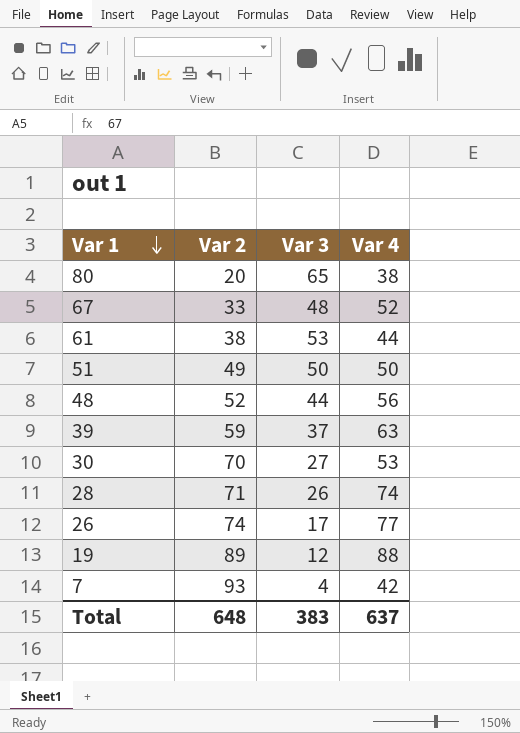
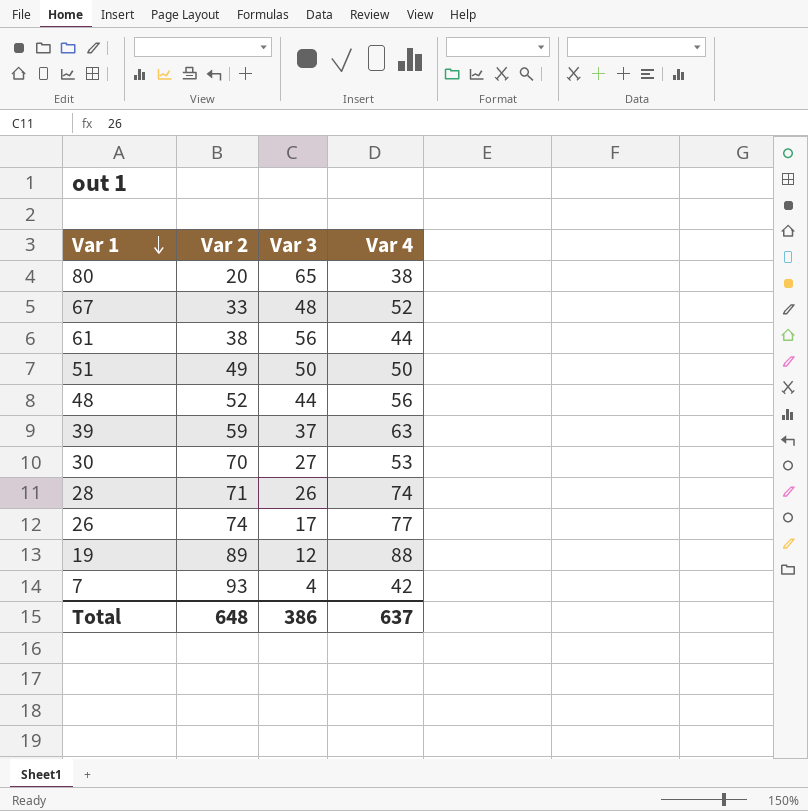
61 | Var 3: 53 -> 56
Total | Var 3: 383 -> 386

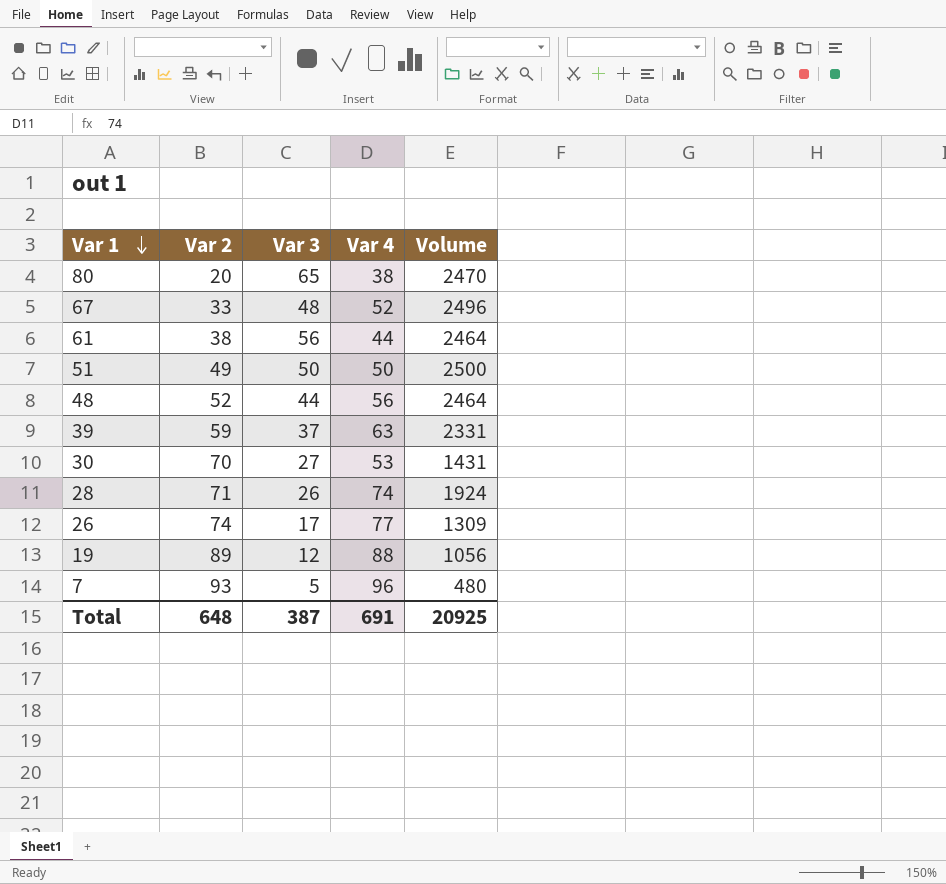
column Volume | formula: none -> [Var 3] * [Var 4]
7 | Var 3: 4 -> 5
7 | Var 4: 42 -> 96
Total | Var 3: 386 -> 387
Total | Var 4: 637 -> 691

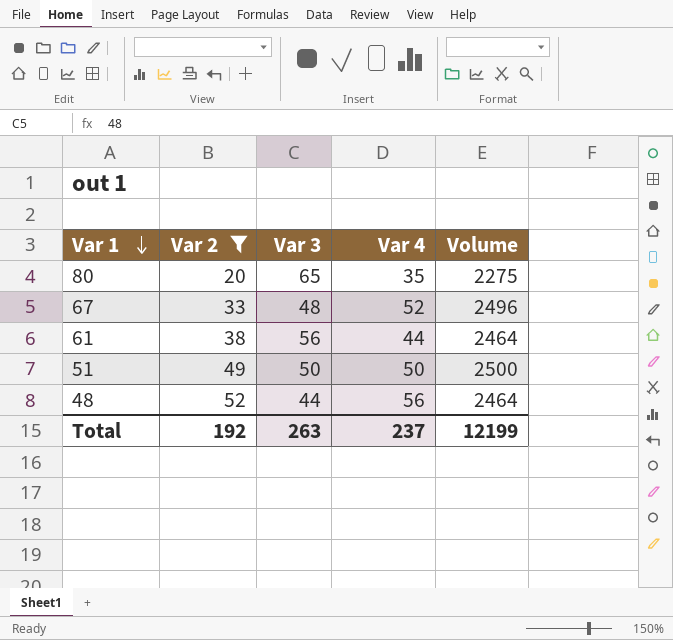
filter: none -> Var 2 <= 52
80 | Var 4: 38 -> 35
80 | Volume: 2470 -> 2275
Total | Var 2: 648 -> 192
Total | Var 3: 387 -> 263
Total | Var 4: 691 -> 237
Total | Volume: 20925 -> 12199

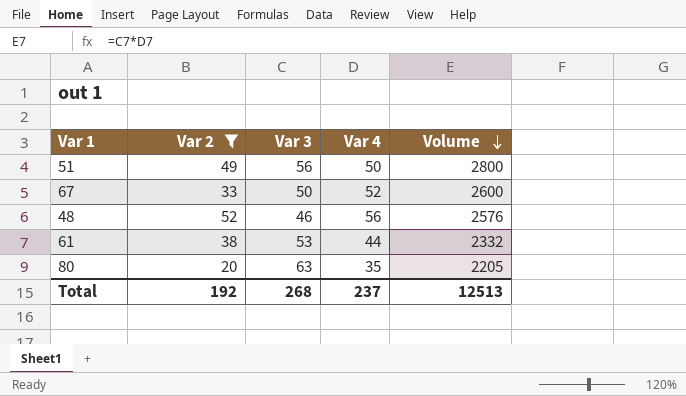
row order: Var 1 descending -> Volume descending
51 | Var 3: 50 -> 56
51 | Volume: 2500 -> 2800
67 | Var 3: 48 -> 50
67 | Volume: 2496 -> 2600
48 | Var 3: 44 -> 46
48 | Volume: 2464 -> 2576
61 | Var 3: 56 -> 53
61 | Volume: 2464 -> 2332
80 | Var 3: 65 -> 63
80 | Volume: 2275 -> 2205
Total | Var 3: 263 -> 268
Total | Volume: 12199 -> 12513

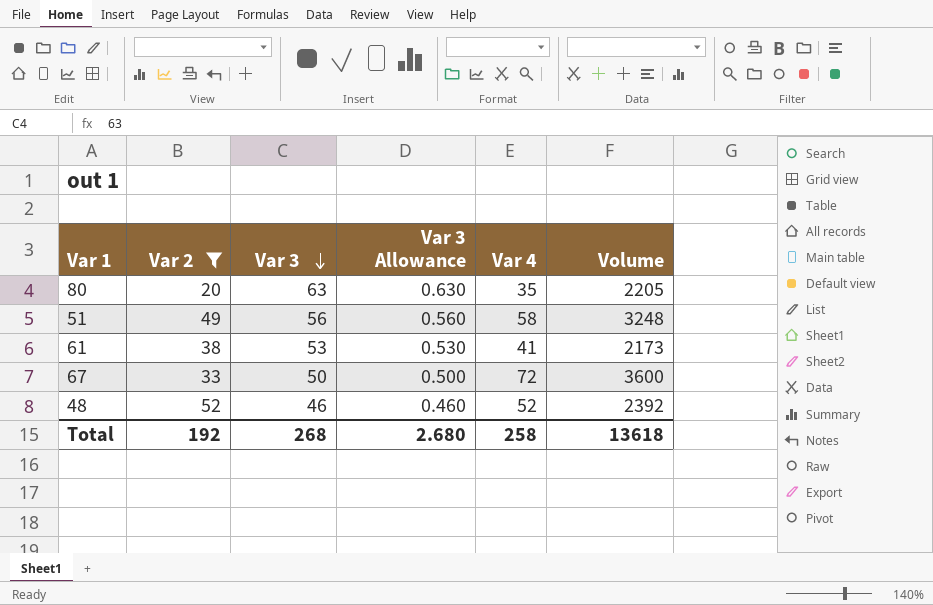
row order: Volume descending -> Var 3 descending
column Var 3 Allowance | formula: none -> [Var 3] * 0.01
51 | Var 4: 50 -> 58
51 | Volume: 2800 -> 3248
61 | Var 4: 44 -> 41
61 | Volume: 2332 -> 2173
67 | Var 4: 52 -> 72
67 | Volume: 2600 -> 3600
48 | Var 4: 56 -> 52
48 | Volume: 2576 -> 2392
Total | Var 4: 237 -> 258
Total | Volume: 12513 -> 13618

